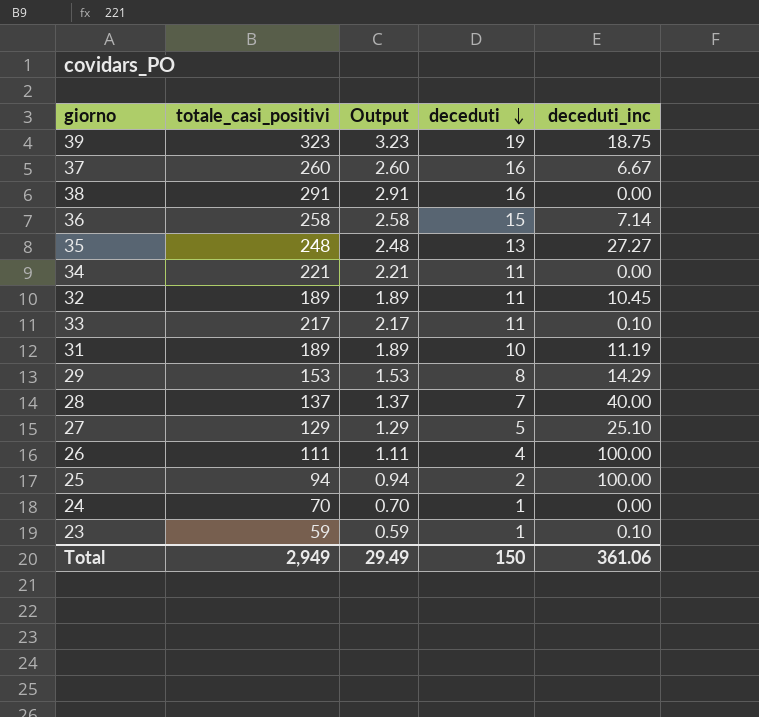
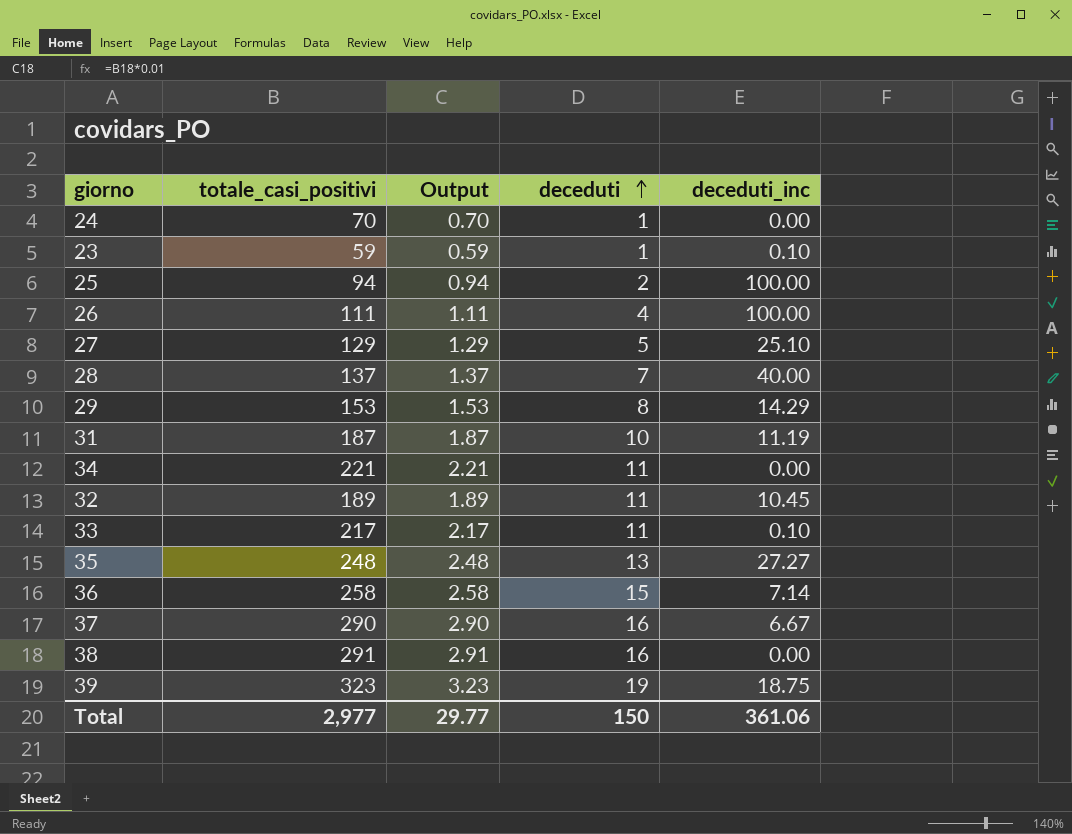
row order: deceduti descending -> deceduti ascending
31 | totale_casi_positivi: 189 -> 187
31 | Output: 1.89 -> 1.87
37 | totale_casi_positivi: 260 -> 290
37 | Output: 2.60 -> 2.90
Total | totale_casi_positivi: 2,949 -> 2,977
Total | Output: 29.49 -> 29.77

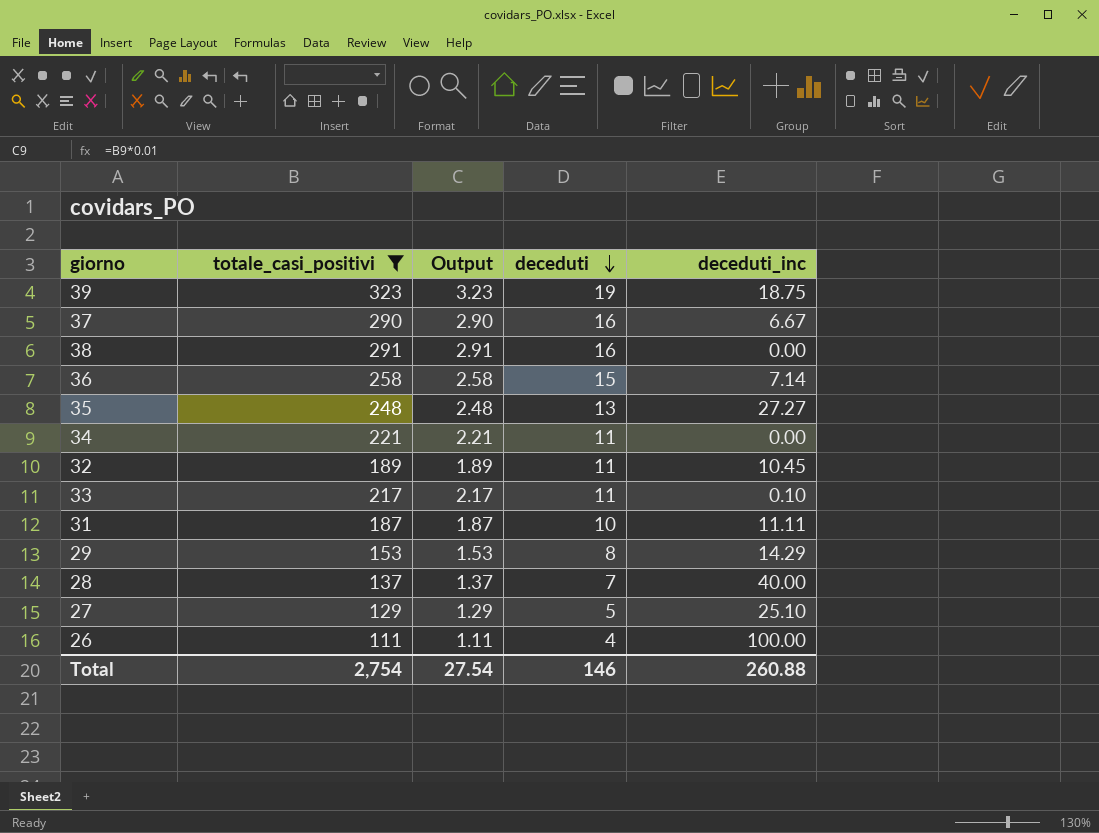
filter: none -> totale_casi_positivi >= 111
row order: deceduti ascending -> deceduti descending
31 | deceduti_inc: 11.19 -> 11.11
Total | totale_casi_positivi: 2,977 -> 2,754
Total | Output: 29.77 -> 27.54
Total | deceduti: 150 -> 146
Total | deceduti_inc: 361.06 -> 260.88

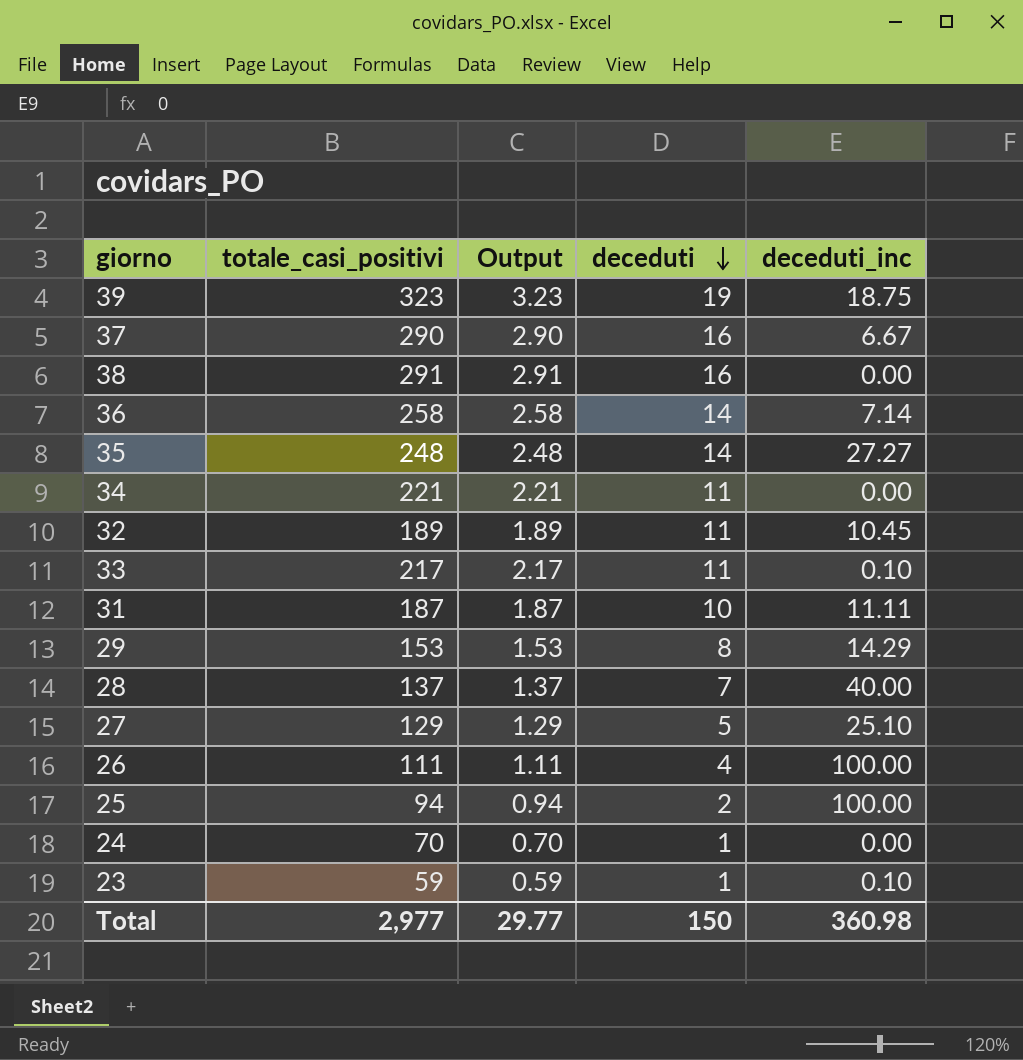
filter: totale_casi_positivi >= 111 -> none
36 | deceduti: 15 -> 14
35 | deceduti: 13 -> 14
Total | totale_casi_positivi: 2,754 -> 2,977
Total | Output: 27.54 -> 29.77
Total | deceduti: 146 -> 150
Total | deceduti_inc: 260.88 -> 360.98

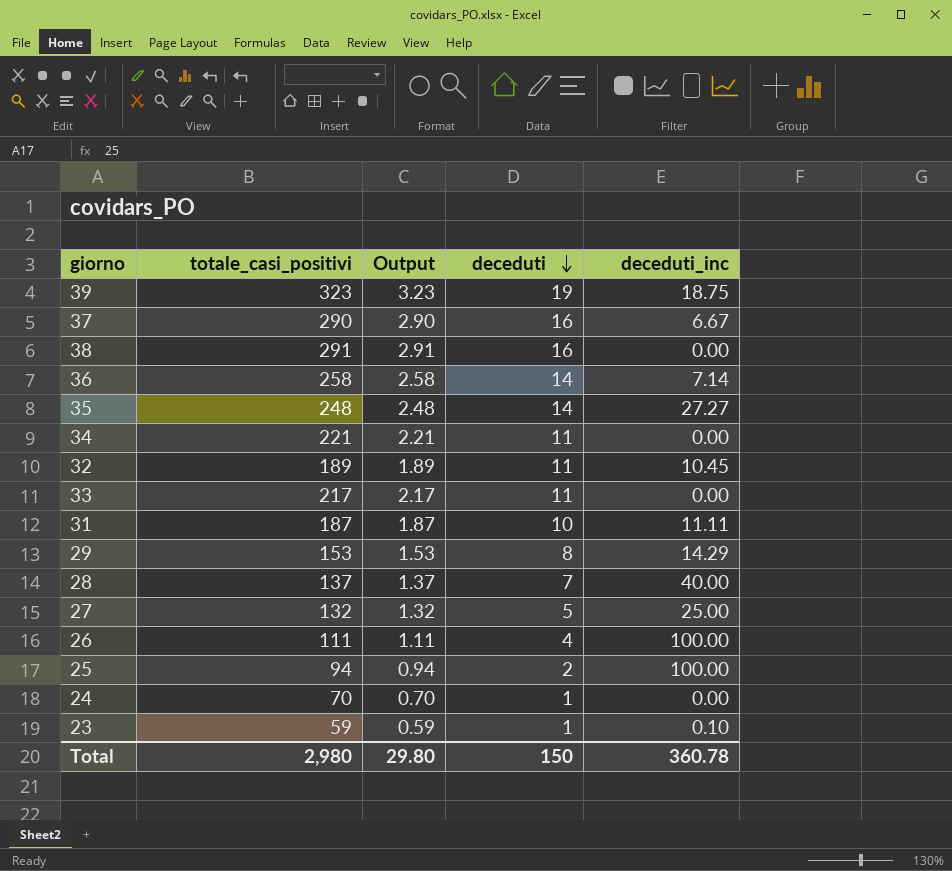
33 | deceduti_inc: 0.10 -> 0.00
27 | totale_casi_positivi: 129 -> 132
27 | Output: 1.29 -> 1.32
27 | deceduti_inc: 25.10 -> 25.00
Total | totale_casi_positivi: 2,977 -> 2,980
Total | Output: 29.77 -> 29.80
Total | deceduti_inc: 360.98 -> 360.78

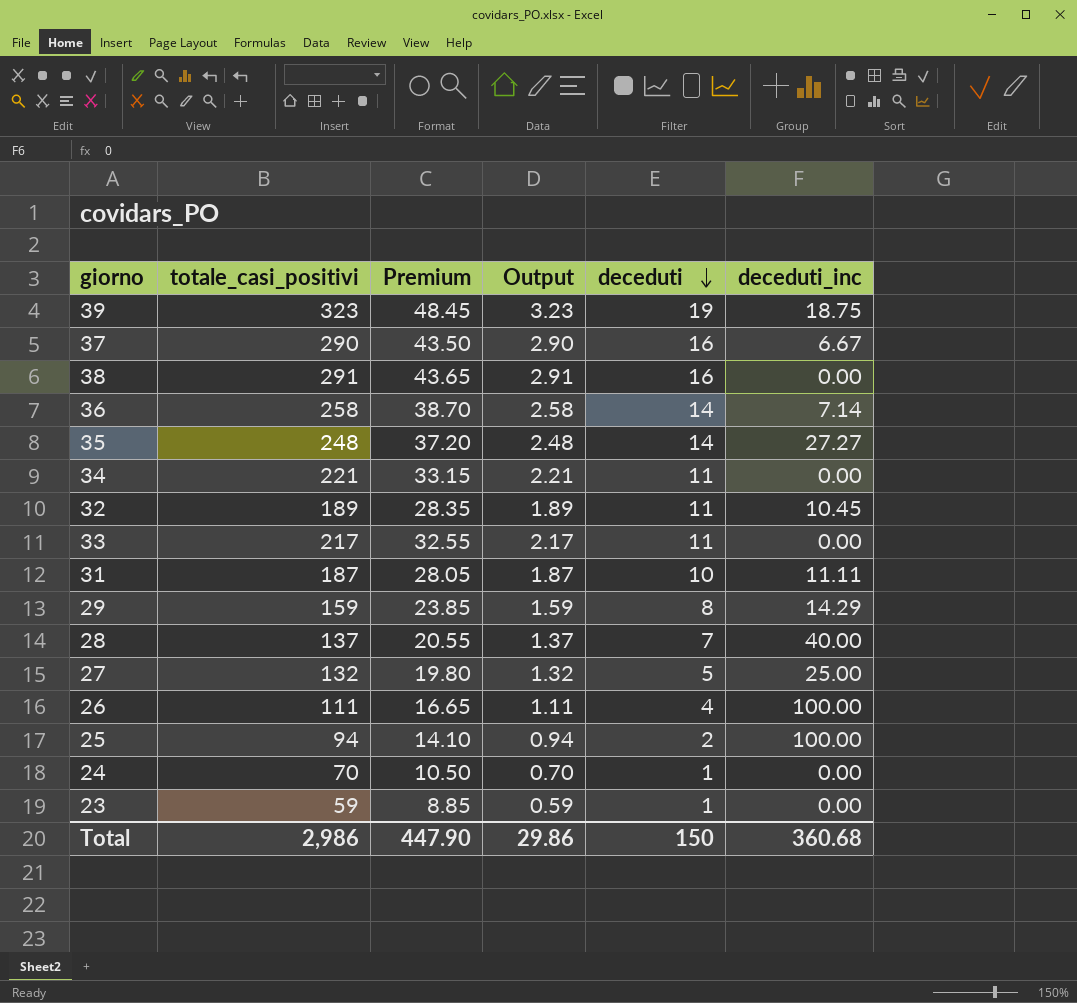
column Premium | formula: none -> [totale_casi_positivi] * 0.15
29 | totale_casi_positivi: 153 -> 159
29 | Output: 1.53 -> 1.59
23 | deceduti_inc: 0.10 -> 0.00
Total | totale_casi_positivi: 2,980 -> 2,986
Total | Output: 29.80 -> 29.86
Total | deceduti_inc: 360.78 -> 360.68

